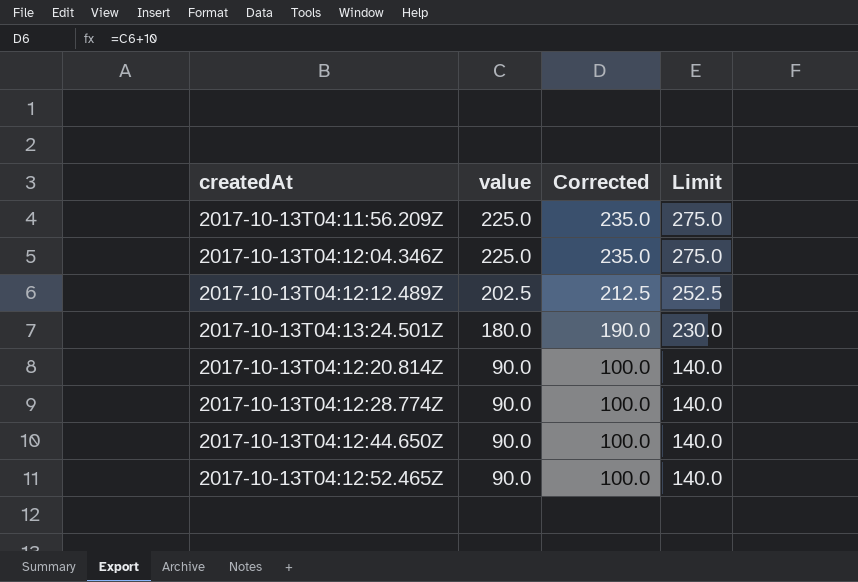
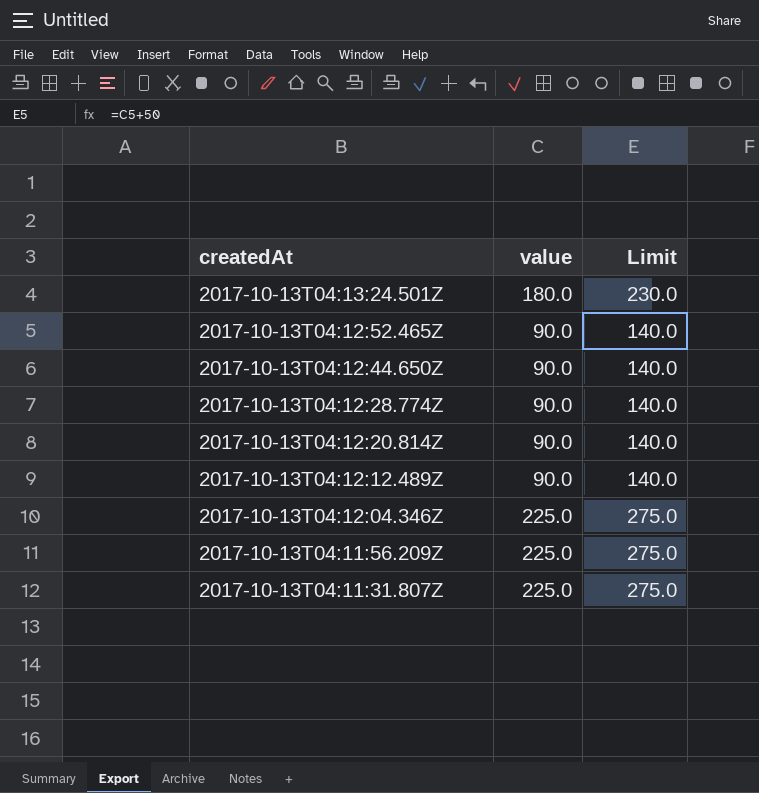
row order: value descending -> createdAt descending
column Corrected | formula: [value] + 10 -> none
2017-10-13T04:12:12.489Z | value: 202.5 -> 90.0
2017-10-13T04:12:12.489Z | Limit: 252.5 -> 140.0
row 2017-10-13T04:11:31.807Z: none -> 225.0 | 275.0

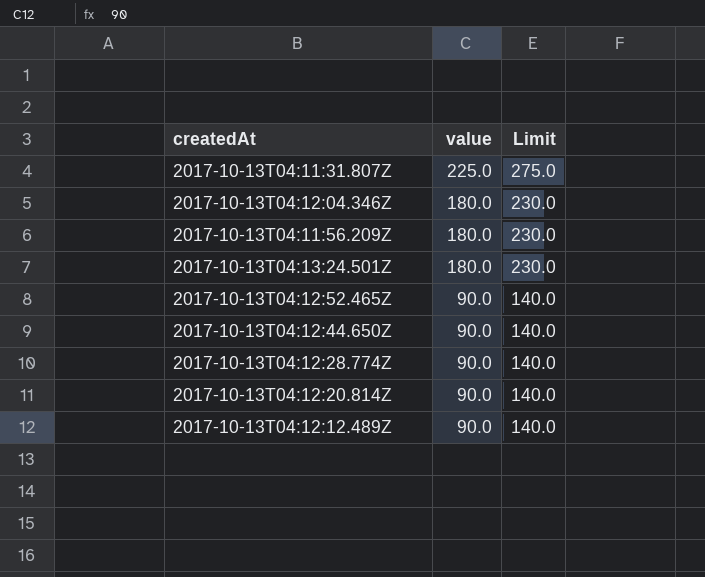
row order: createdAt descending -> value descending
2017-10-13T04:12:04.346Z | value: 225.0 -> 180.0
2017-10-13T04:12:04.346Z | Limit: 275.0 -> 230.0
2017-10-13T04:11:56.209Z | value: 225.0 -> 180.0
2017-10-13T04:11:56.209Z | Limit: 275.0 -> 230.0

